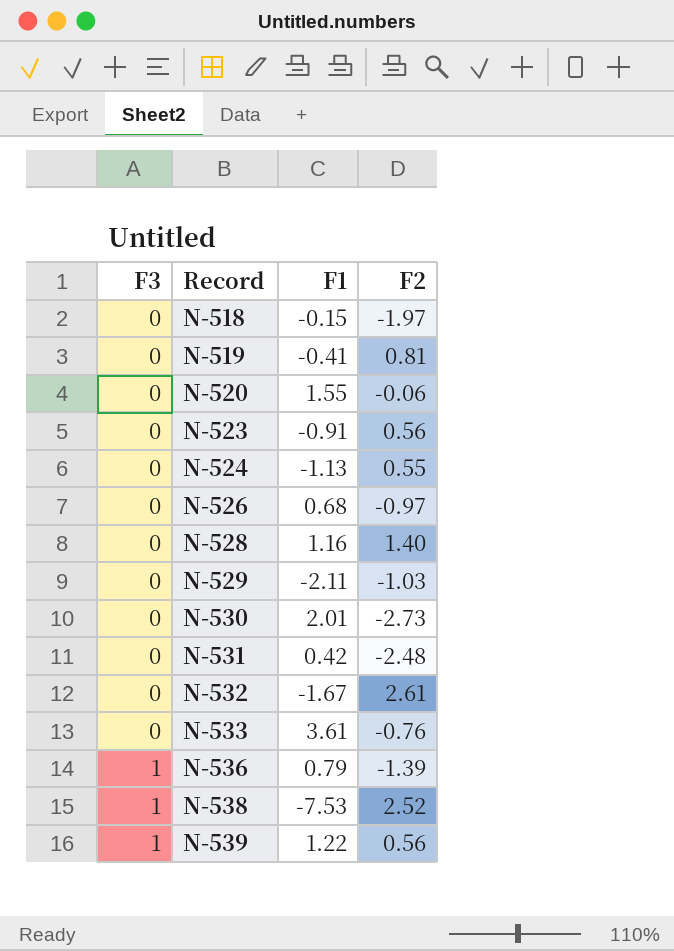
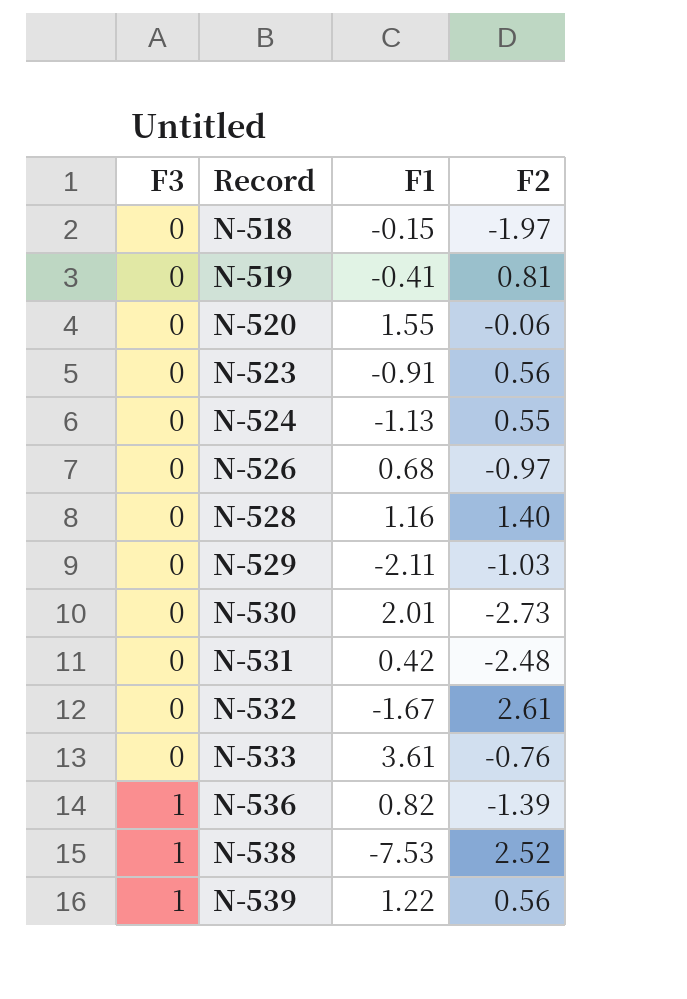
N-536 | F1: 0.79 -> 0.82

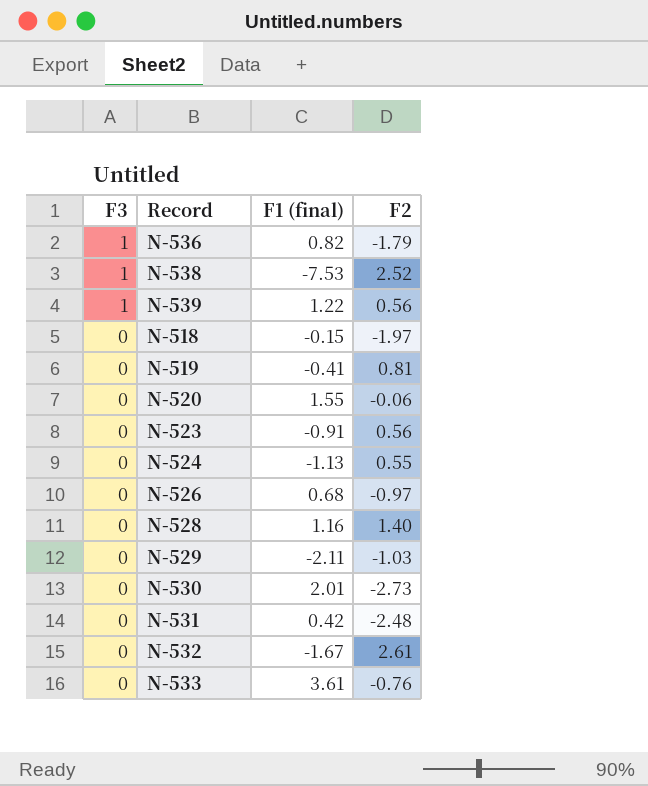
row order: F3 ascending -> F3 descending
column name: F1 -> F1 (final)
N-536 | F2: -1.39 -> -1.79

